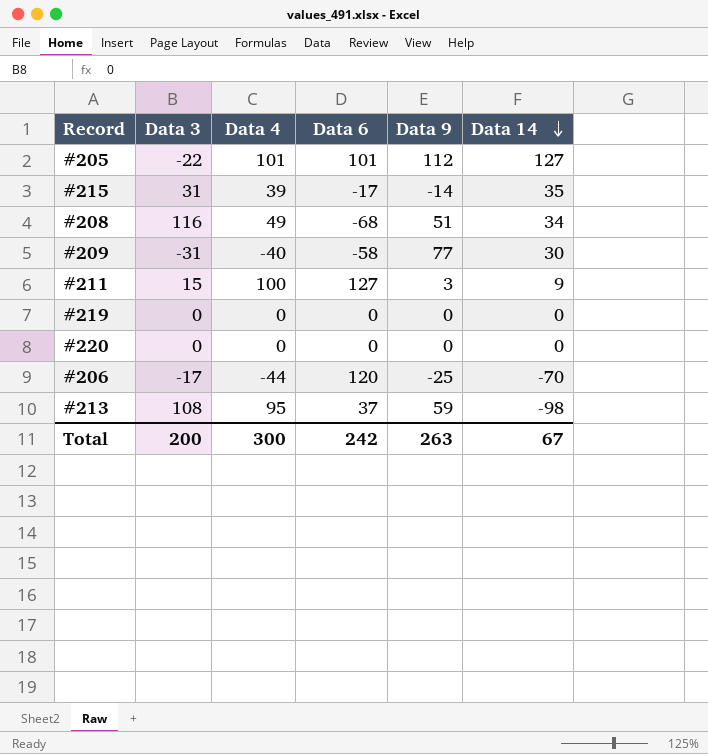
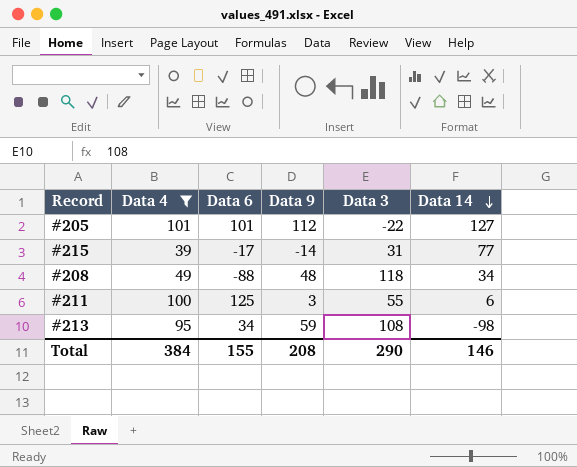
filter: none -> Data 4 >= 39
column Data 3 | position: 2 -> 5
#215 | Data 14: 35 -> 77
#208 | Data 6: -68 -> -88
#208 | Data 9: 51 -> 48
#208 | Data 3: 116 -> 118
#211 | Data 6: 127 -> 125
#211 | Data 3: 15 -> 55
#211 | Data 14: 9 -> 6
#213 | Data 6: 37 -> 34
Total | Data 4: 300 -> 384
Total | Data 6: 242 -> 155
Total | Data 9: 263 -> 208
Total | Data 3: 200 -> 290
Total | Data 14: 67 -> 146

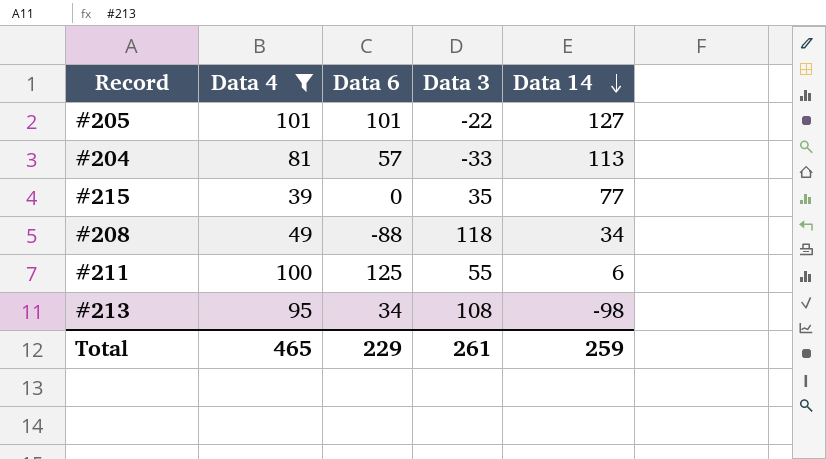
column Data 9 | position: 4 -> none
row #204: none -> 81 | 57 | -33 | 113
#215 | Data 6: -17 -> 0
#215 | Data 3: 31 -> 35
Total | Data 4: 384 -> 465
Total | Data 6: 155 -> 229
Total | Data 3: 290 -> 261
Total | Data 14: 146 -> 259

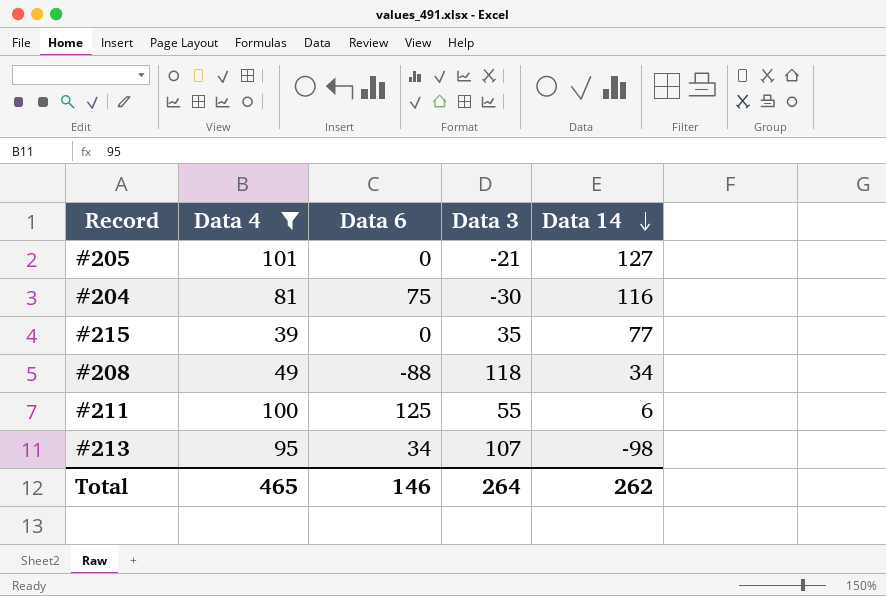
#205 | Data 6: 101 -> 0
#205 | Data 3: -22 -> -21
#204 | Data 6: 57 -> 75
#204 | Data 3: -33 -> -30
#204 | Data 14: 113 -> 116
#213 | Data 3: 108 -> 107
Total | Data 6: 229 -> 146
Total | Data 3: 261 -> 264
Total | Data 14: 259 -> 262

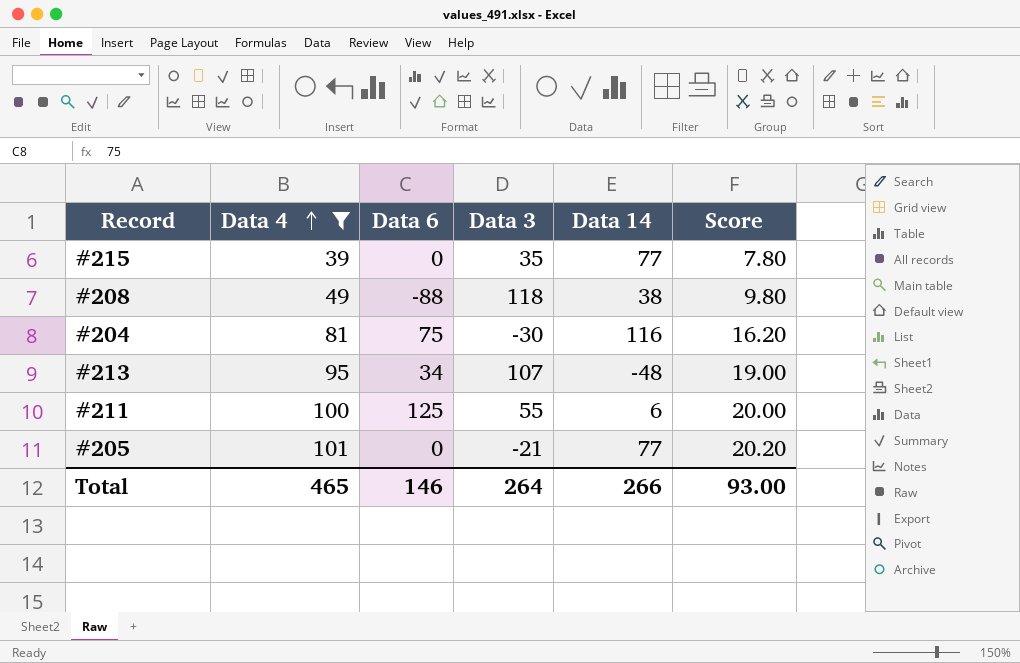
row order: Data 14 descending -> Data 4 ascending
column Score | formula: none -> [Data 4] * 0.2
#208 | Data 14: 34 -> 38
#213 | Data 14: -98 -> -48
#205 | Data 14: 127 -> 77
Total | Data 14: 262 -> 266

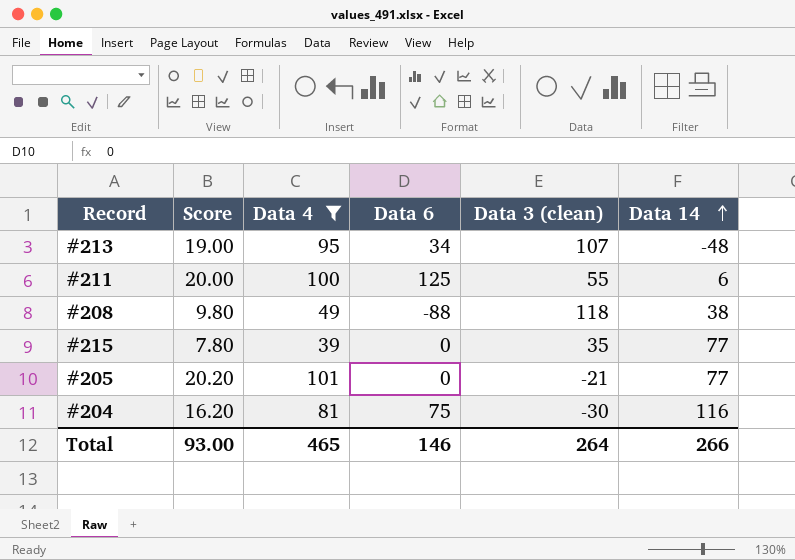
row order: Data 4 ascending -> Data 14 ascending
column Score | position: 6 -> 2
column name: Data 3 -> Data 3 (clean)

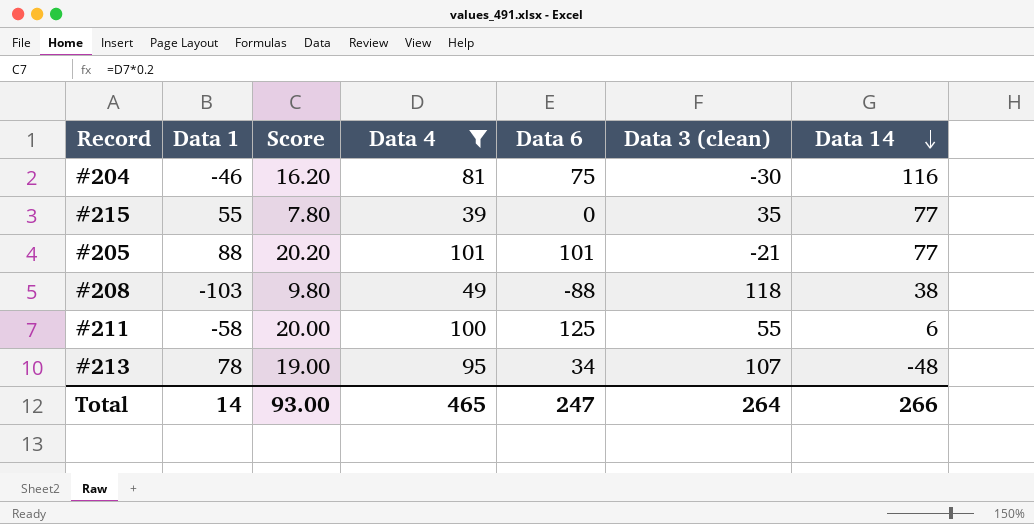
row order: Data 14 ascending -> Data 14 descending
column Data 1 | position: none -> 2
#205 | Data 6: 0 -> 101
Total | Data 6: 146 -> 247

